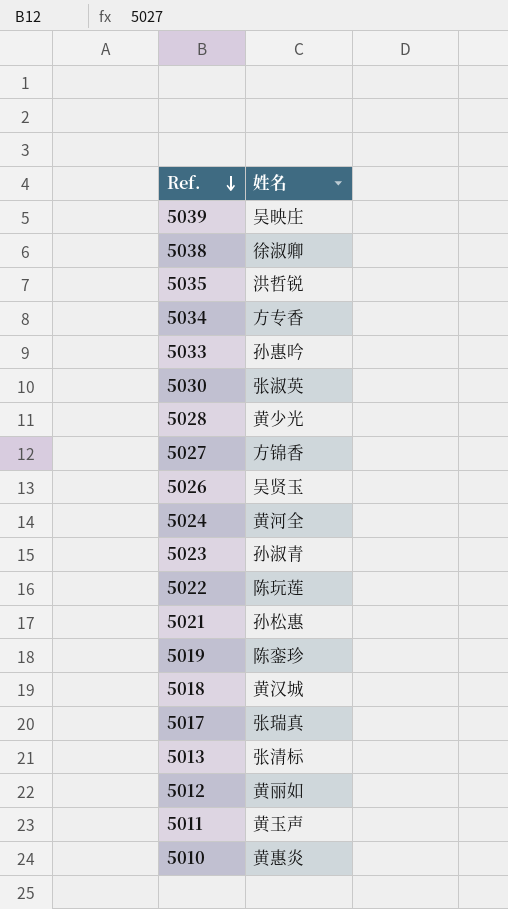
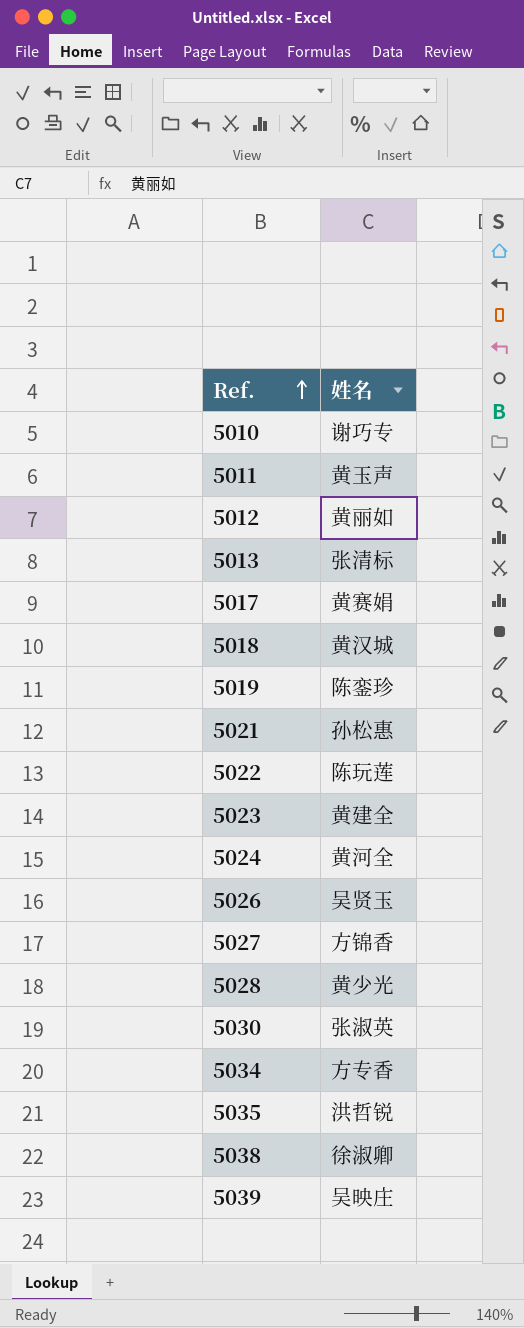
row order: Ref. descending -> Ref. ascending
row 5033: 孙惠吟 -> none
5010 | 姓名: 黄惠炎 -> 谢巧专
5017 | 姓名: 张瑞真 -> 黄赛娟
5023 | 姓名: 孙淑青 -> 黄建全

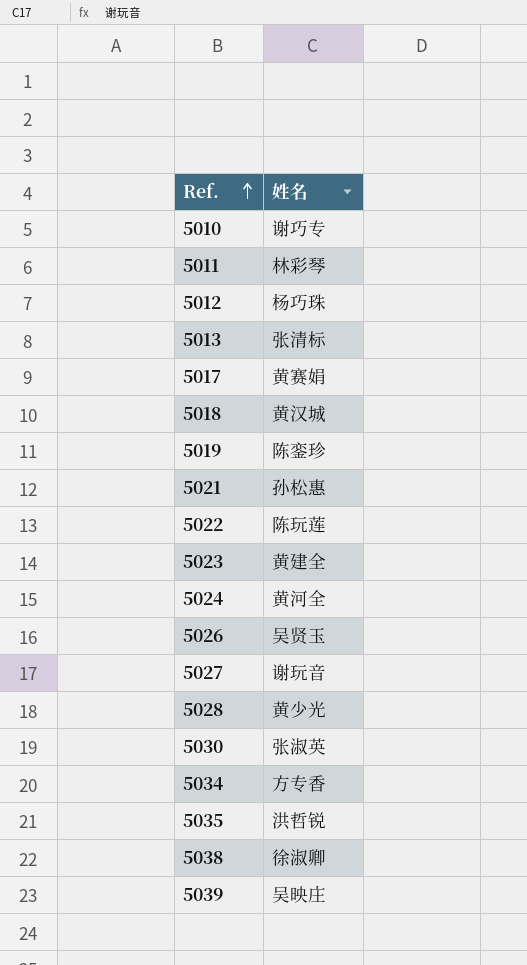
5011 | 姓名: 黄玉声 -> 林彩琴
5012 | 姓名: 黄丽如 -> 杨巧珠
5027 | 姓名: 方锦香 -> 谢玩音

